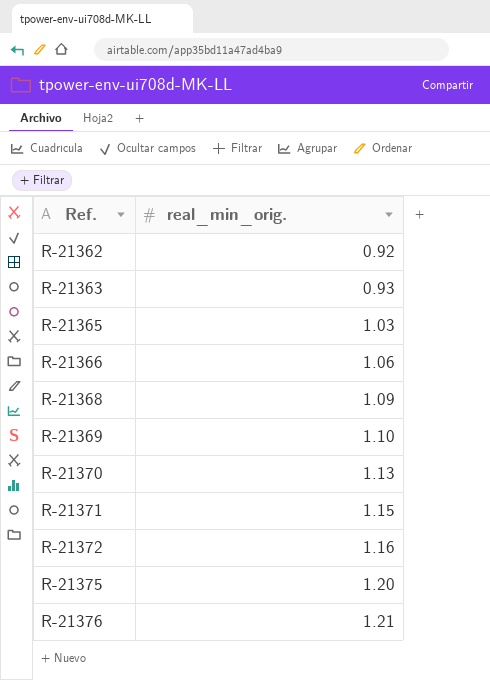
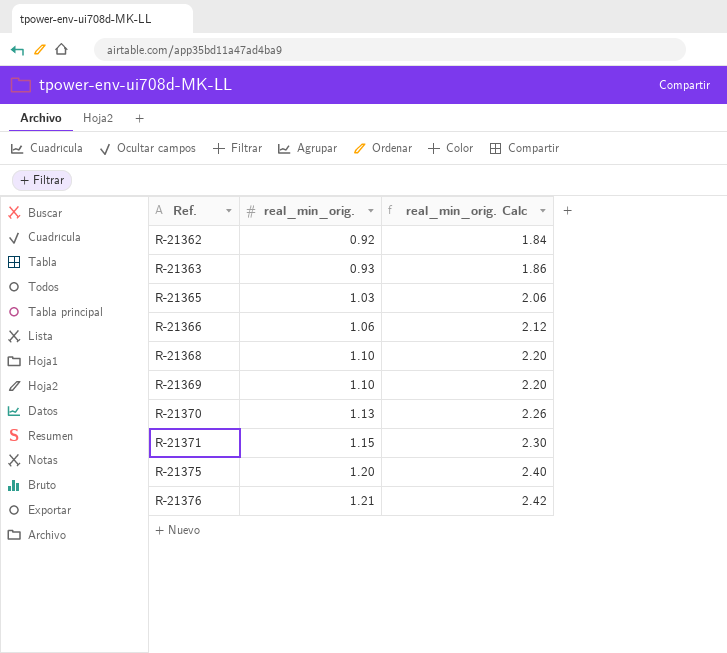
column real_min_orig. Calc | formula: none -> [real_min_orig.] * 2
row R-21372: 1.16 -> none
R-21368 | real_min_orig.: 1.09 -> 1.10

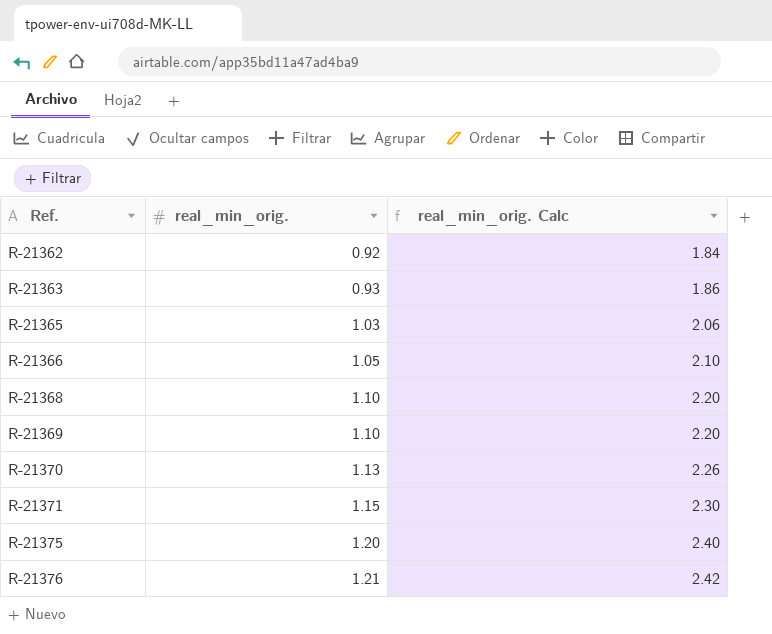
R-21366 | real_min_orig.: 1.06 -> 1.05
R-21366 | real_min_orig. Calc: 2.12 -> 2.10

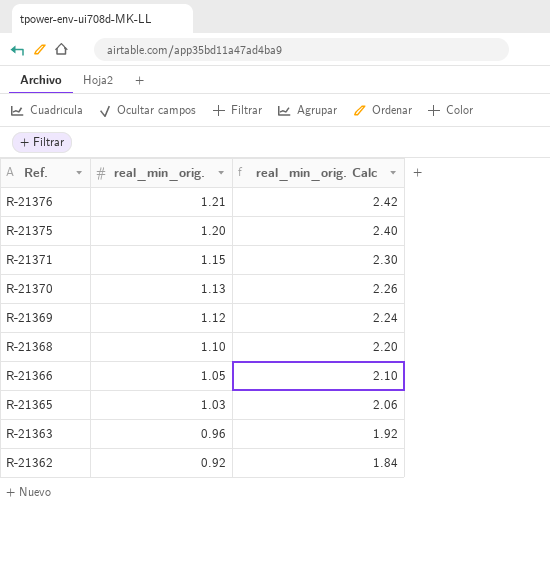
row order: Ref. ascending -> Ref. descending
R-21369 | real_min_orig.: 1.10 -> 1.12
R-21369 | real_min_orig. Calc: 2.20 -> 2.24
R-21363 | real_min_orig.: 0.93 -> 0.96
R-21363 | real_min_orig. Calc: 1.86 -> 1.92

